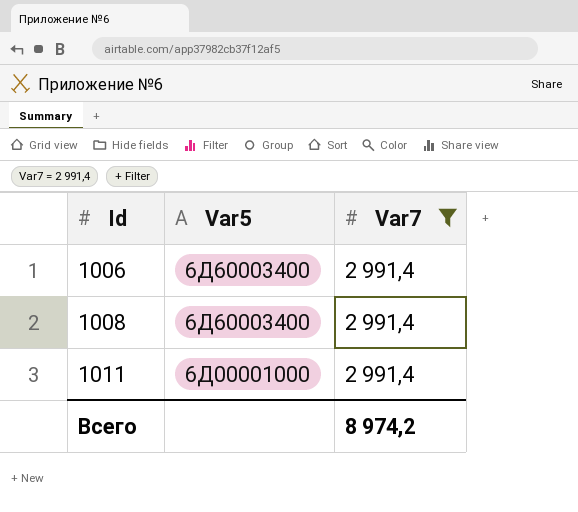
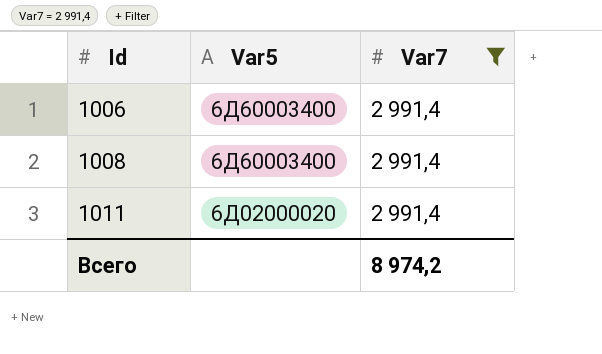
1011 | Var5: 6Д00001000 -> 6Д02000020

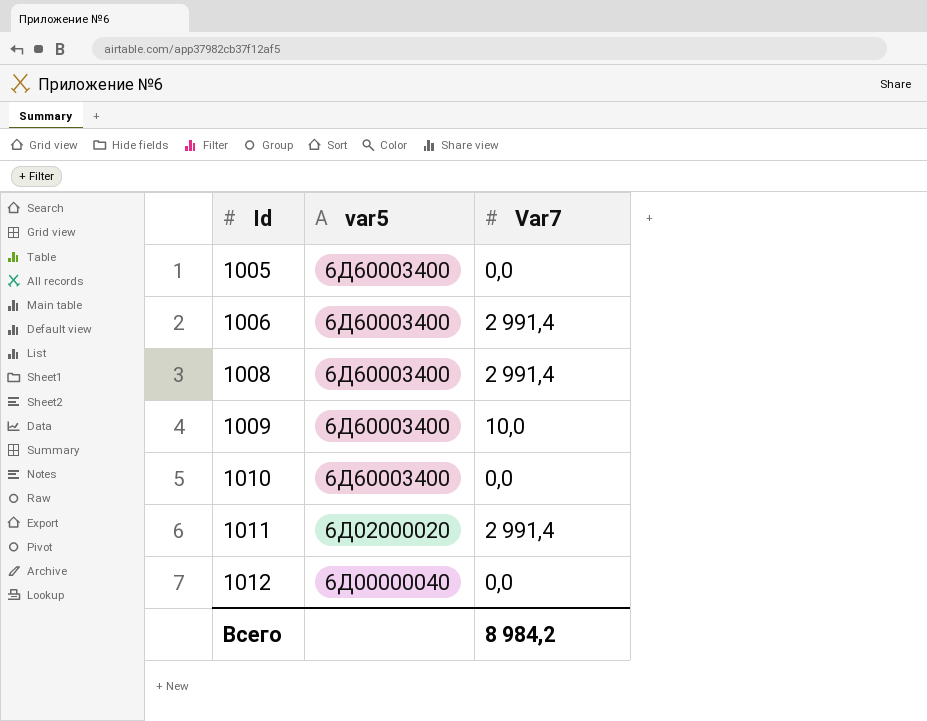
filter: Var7 = 2 991,4 -> none
column name: Var5 -> var5
Всего | Var7: 8 974,2 -> 8 984,2

